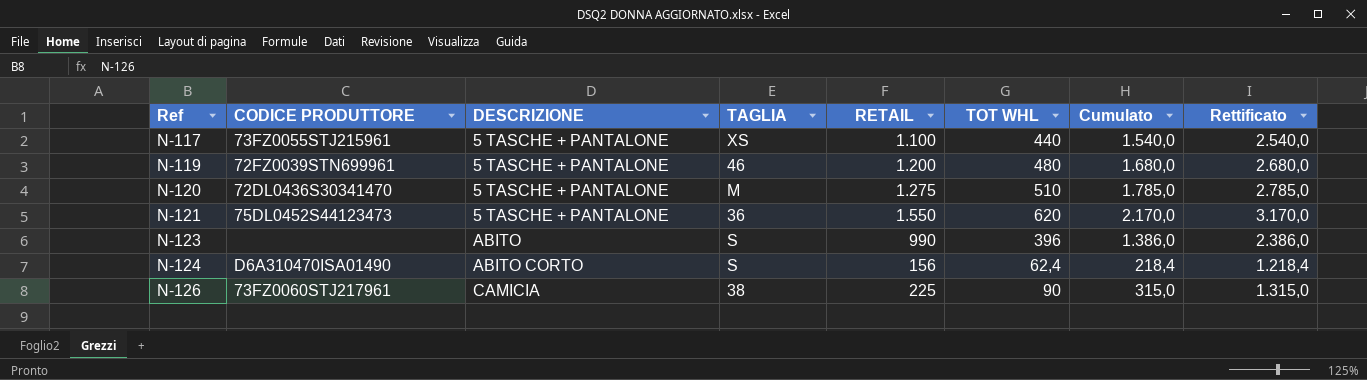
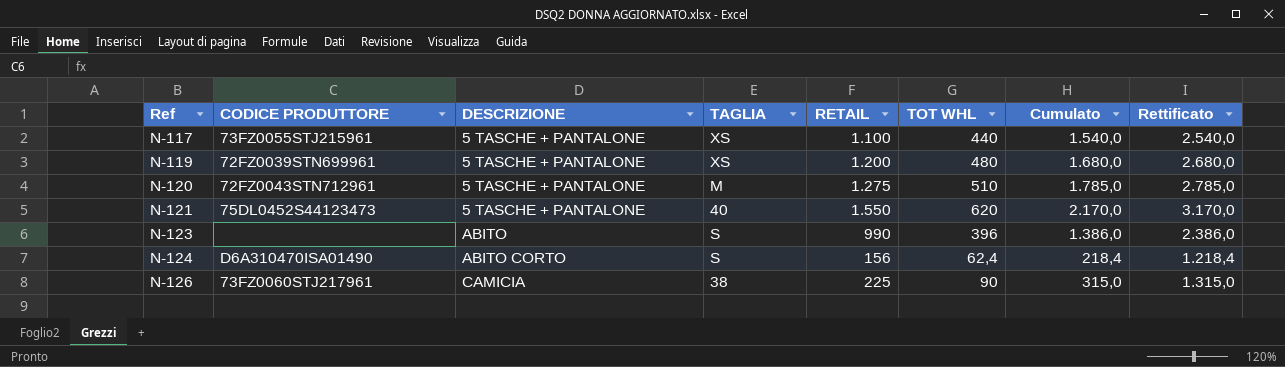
N-119 | TAGLIA: 46 -> XS
N-120 | CODICE PRODUTTORE: 72DL0436S30341470 -> 72FZ0043STN712961
N-121 | TAGLIA: 36 -> 40

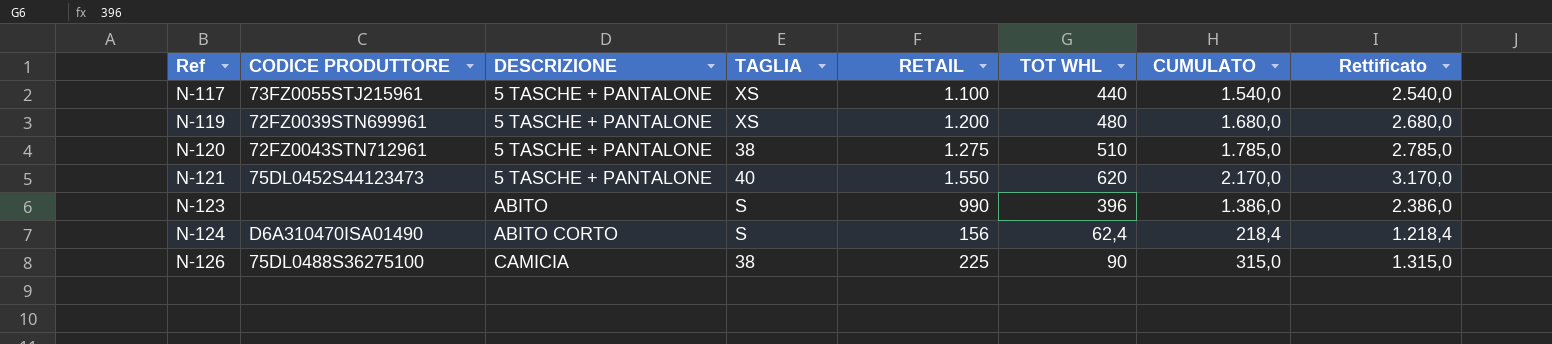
column name: Cumulato -> CUMULATO
N-120 | TAGLIA: M -> 38
N-126 | CODICE PRODUTTORE: 73FZ0060STJ217961 -> 75DL0488S36275100

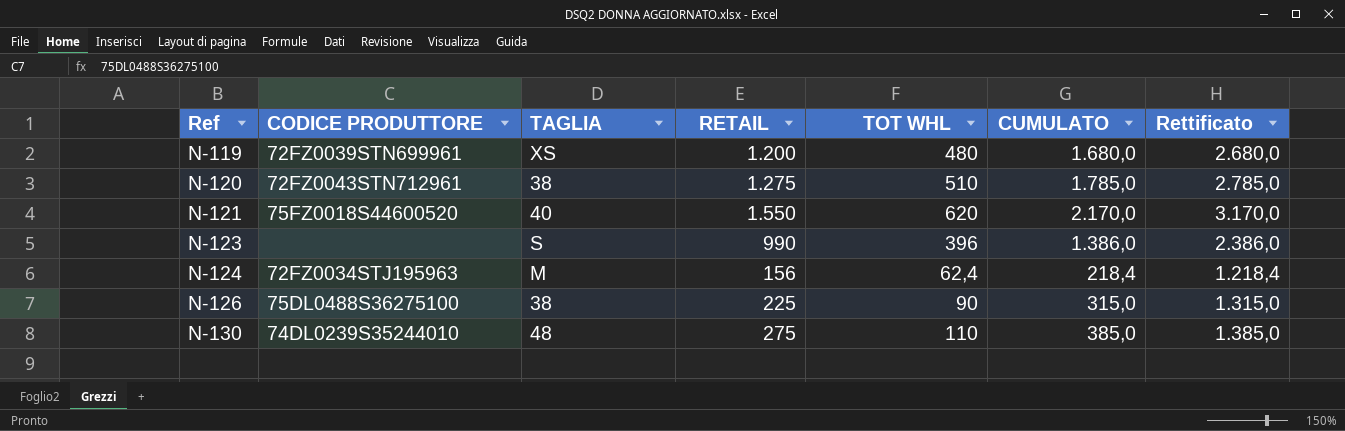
column DESCRIZIONE | position: 3 -> none
row N-117: 73FZ0055STJ215961 | 5 TASCHE + PANTALONE | XS | 1.100 | 440 | 1.540,0 | 2.540,0 -> none
N-121 | CODICE PRODUTTORE: 75DL0452S44123473 -> 75FZ0018S44600520
N-124 | CODICE PRODUTTORE: D6A310470ISA01490 -> 72FZ0034STJ195963
N-124 | TAGLIA: S -> M
row N-130: none -> 74DL0239S35244010 | 48 | 275 | 110 | 385,0 | 1.385,0

